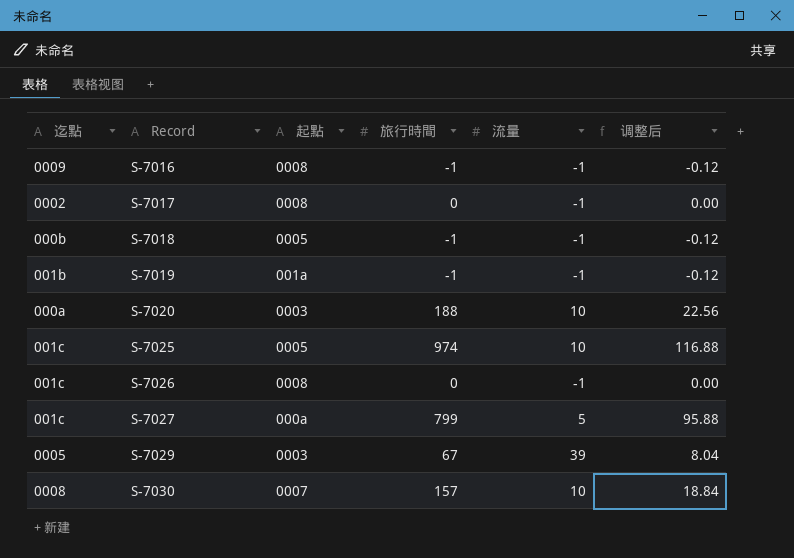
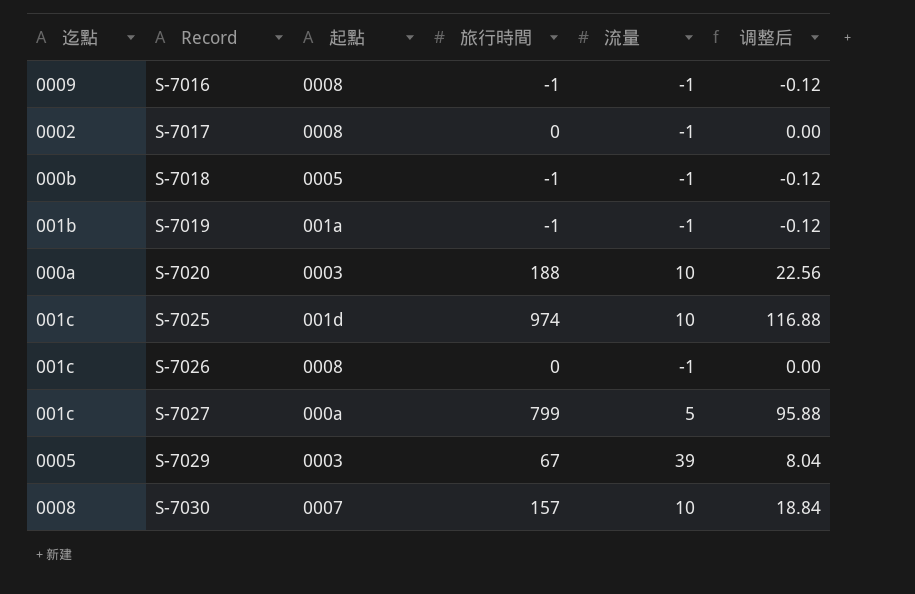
S-7025 | 起點: 0005 -> 001d

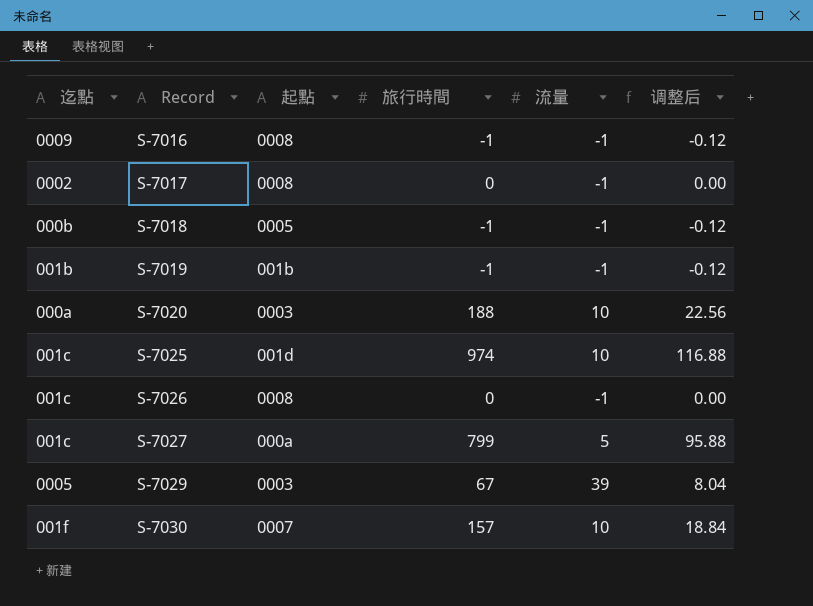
S-7019 | 起點: 001a -> 001b
S-7030 | 迄點: 0008 -> 001f

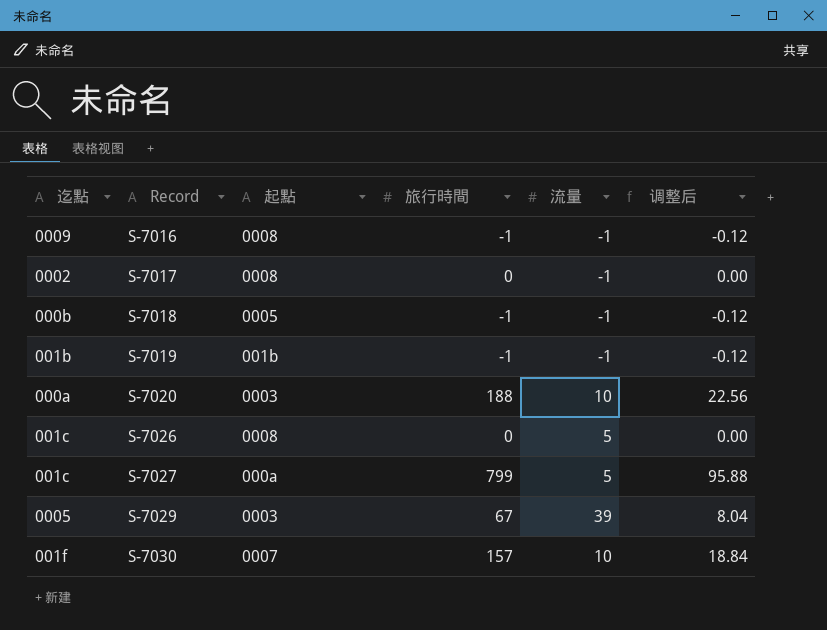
row S-7025: 001c | 001d | 974 | 10 | 116.88 -> none
S-7026 | 流量: -1 -> 5

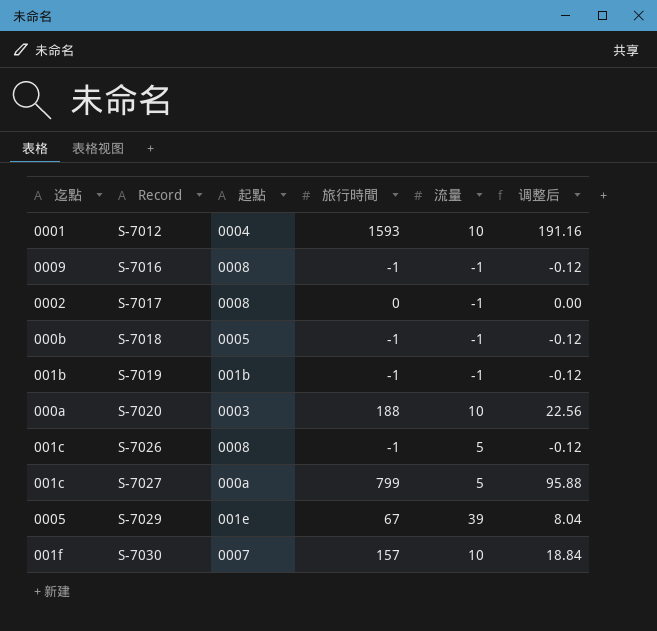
row S-7012: none -> 0001 | 0004 | 1593 | 10 | 191.16
S-7026 | 旅行時間: 0 -> -1
S-7026 | 调整后: 0.00 -> -0.12
S-7029 | 起點: 0003 -> 001e

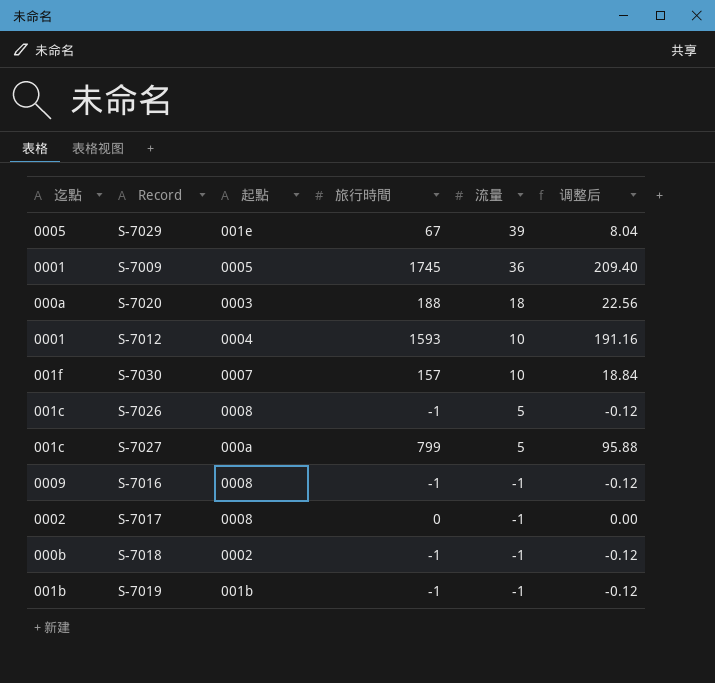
row order: Record ascending -> 流量 descending
row S-7009: none -> 0001 | 0005 | 1745 | 36 | 209.40
S-7020 | 流量: 10 -> 18
S-7018 | 起點: 0005 -> 0002

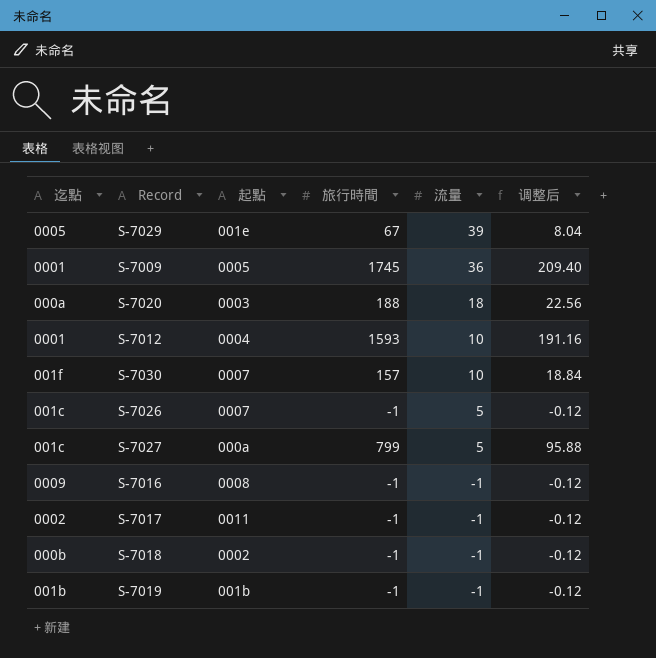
S-7026 | 起點: 0008 -> 0007
S-7017 | 起點: 0008 -> 0011
S-7017 | 旅行時間: 0 -> -1
S-7017 | 调整后: 0.00 -> -0.12

